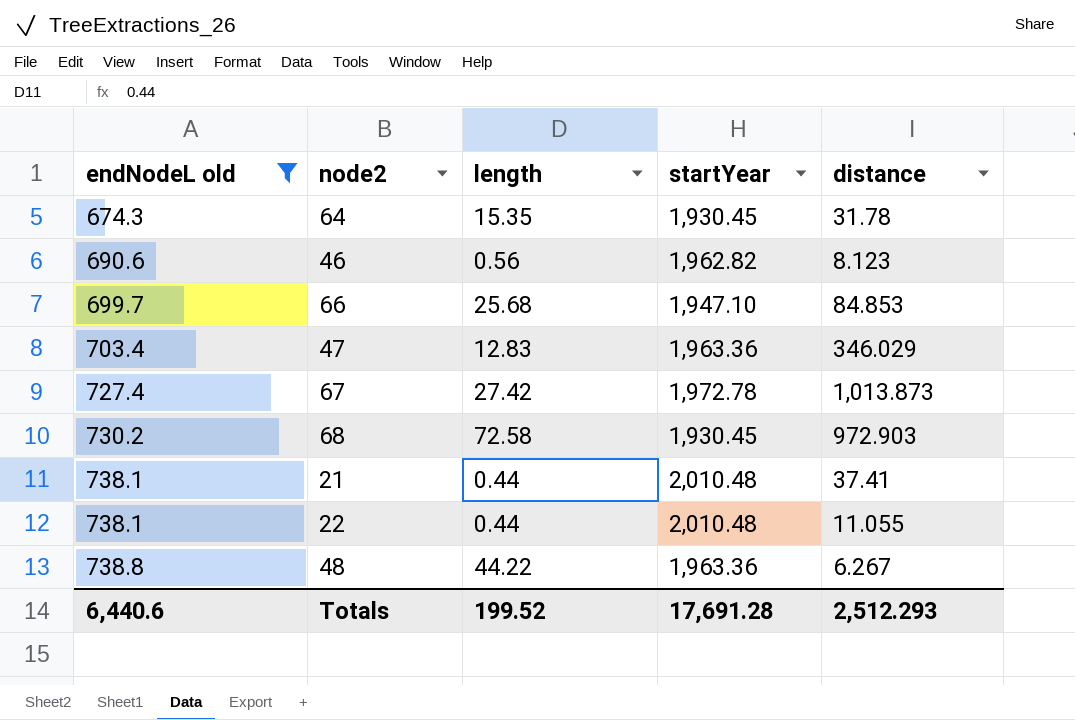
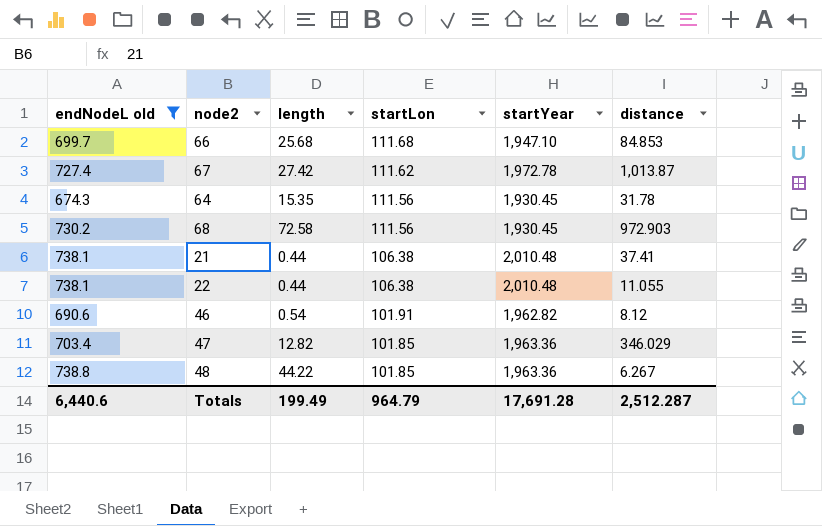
row order: endNodeL old ascending -> startLon descending
column startLon | position: none -> 4
67 | distance: 1,013.873 -> 1,013.87
46 | length: 0.56 -> 0.54
46 | distance: 8.123 -> 8.12
47 | length: 12.83 -> 12.82
Totals | length: 199.52 -> 199.49
Totals | distance: 2,512.293 -> 2,512.287

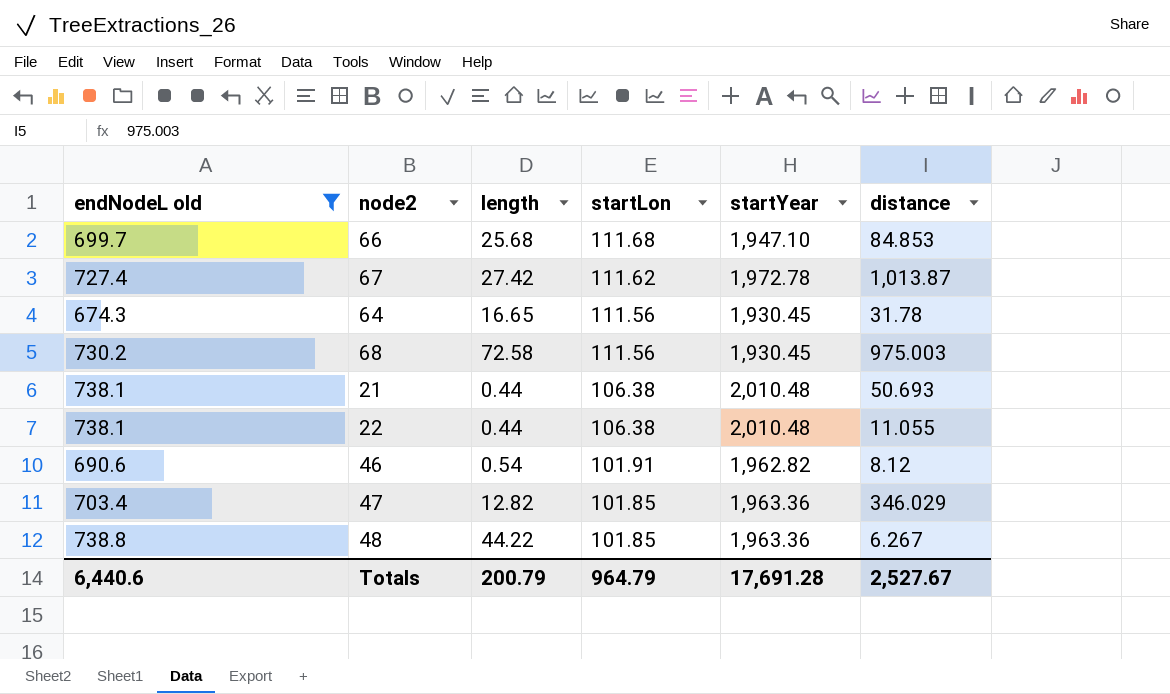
64 | length: 15.35 -> 16.65
68 | distance: 972.903 -> 975.003
21 | distance: 37.41 -> 50.693
Totals | length: 199.49 -> 200.79
Totals | distance: 2,512.287 -> 2,527.67

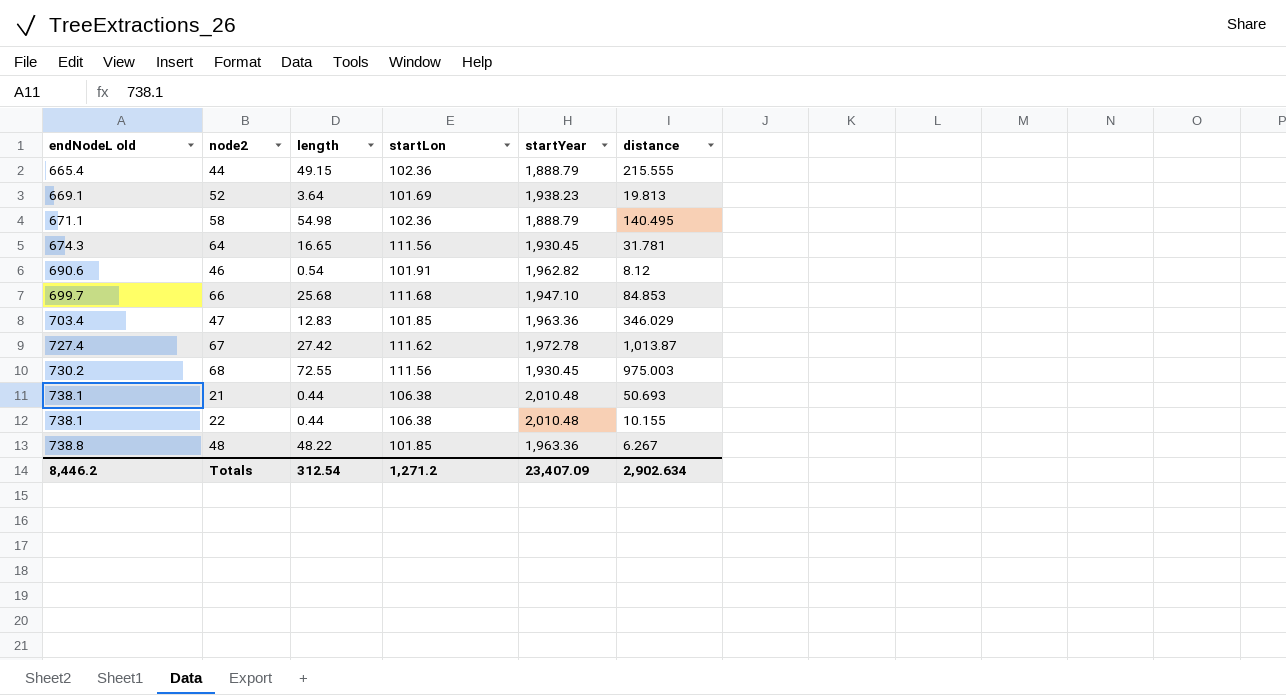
filter: endNodeL old >= 674.3 -> none
row order: startLon descending -> endNodeL old ascending
64 | distance: 31.78 -> 31.781
47 | length: 12.82 -> 12.83
68 | length: 72.58 -> 72.55
22 | distance: 11.055 -> 10.155
48 | length: 44.22 -> 48.22
Totals | endNodeL old: 6,440.6 -> 8,446.2
Totals | length: 200.79 -> 312.54
Totals | startLon: 964.79 -> 1,271.2
Totals | startYear: 17,691.28 -> 23,407.09
Totals | distance: 2,527.67 -> 2,902.634

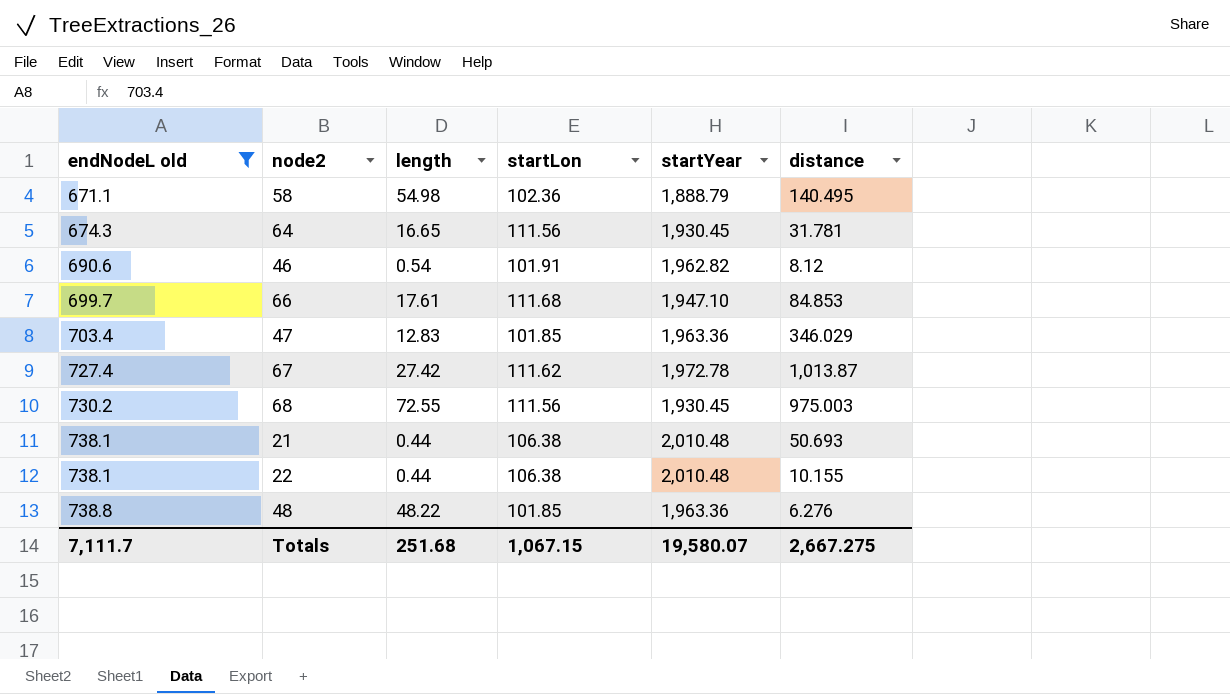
filter: none -> endNodeL old >= 671.1
66 | length: 25.68 -> 17.61
48 | distance: 6.267 -> 6.276
Totals | endNodeL old: 8,446.2 -> 7,111.7
Totals | length: 312.54 -> 251.68
Totals | startLon: 1,271.2 -> 1,067.15
Totals | startYear: 23,407.09 -> 19,580.07
Totals | distance: 2,902.634 -> 2,667.275

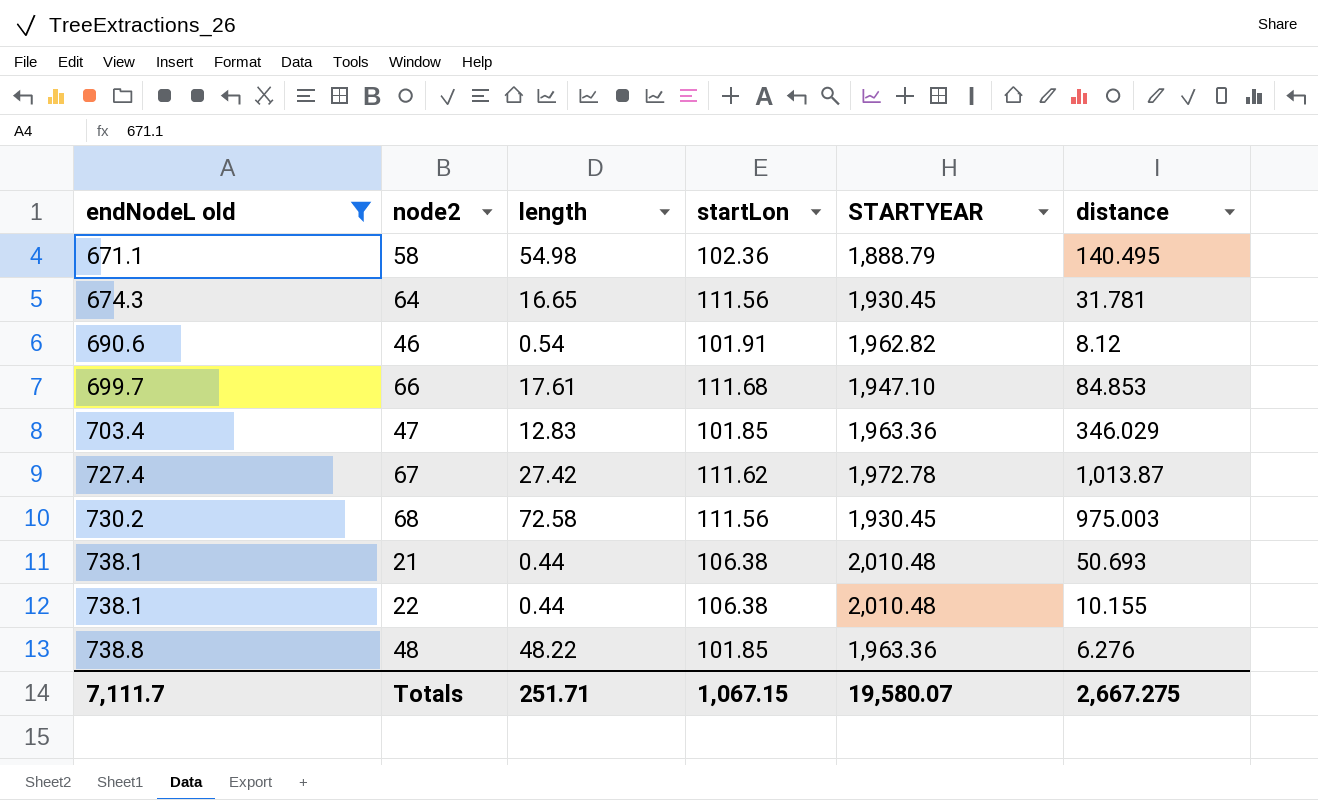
column name: startYear -> STARTYEAR
68 | length: 72.55 -> 72.58
Totals | length: 251.68 -> 251.71

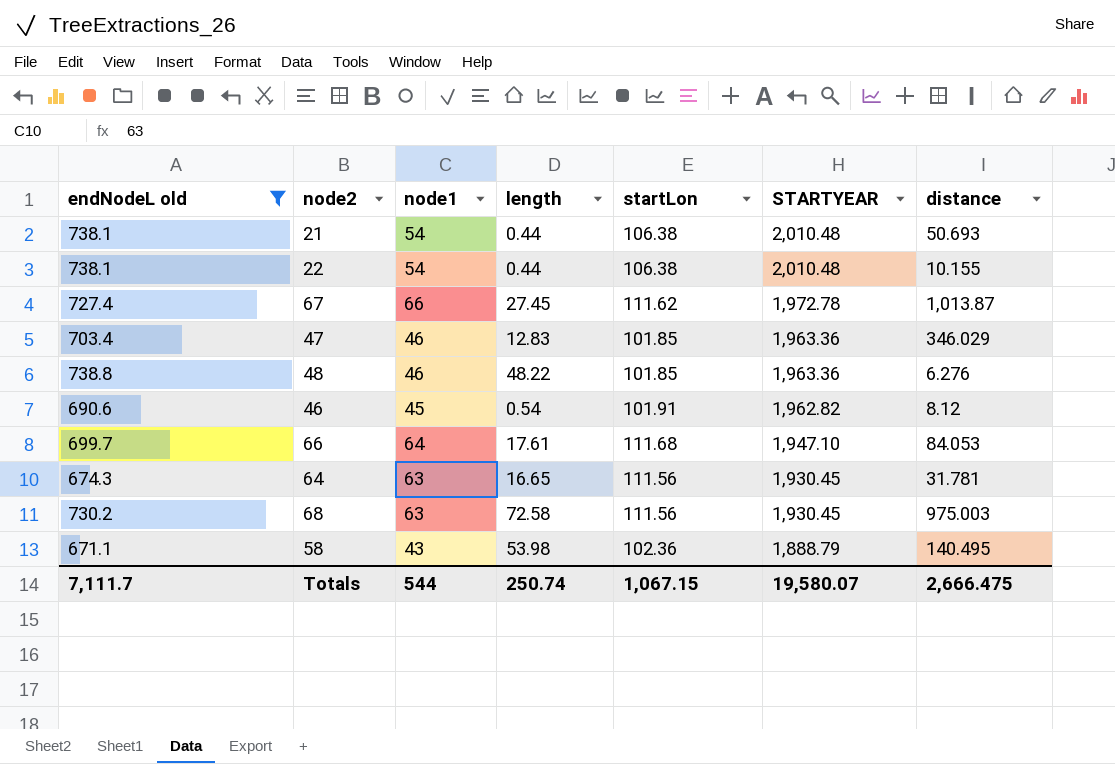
row order: endNodeL old ascending -> STARTYEAR descending
column node1 | position: none -> 3
67 | length: 27.42 -> 27.45
66 | distance: 84.853 -> 84.053
58 | length: 54.98 -> 53.98
Totals | length: 251.71 -> 250.74
Totals | distance: 2,667.275 -> 2,666.475

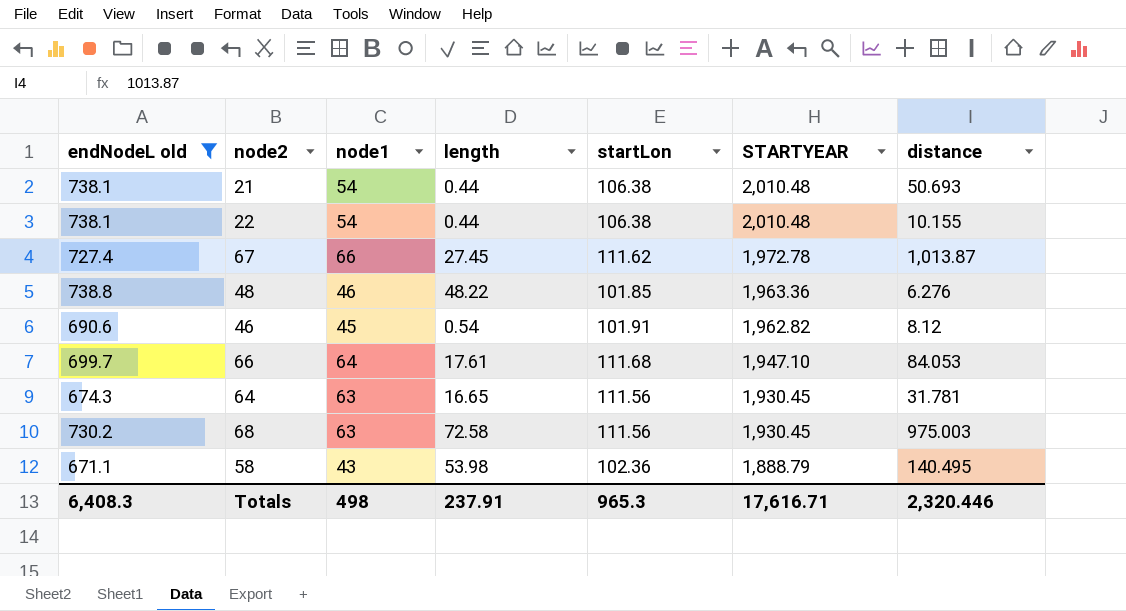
row 47: 703.4 | 46 | 12.83 | 101.85 | 1,963.36 | 346.029 -> none
Totals | endNodeL old: 7,111.7 -> 6,408.3
Totals | node1: 544 -> 498
Totals | length: 250.74 -> 237.91
Totals | startLon: 1,067.15 -> 965.3
Totals | STARTYEAR: 19,580.07 -> 17,616.71
Totals | distance: 2,666.475 -> 2,320.446

